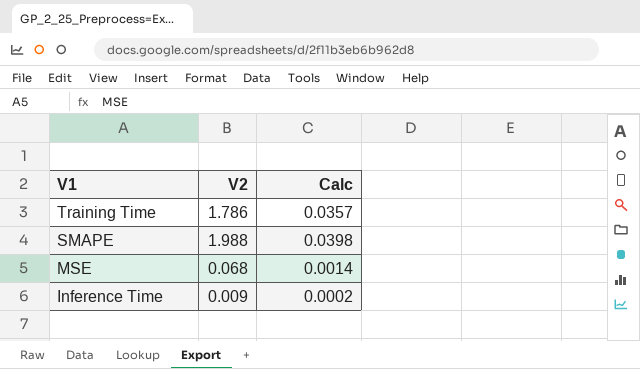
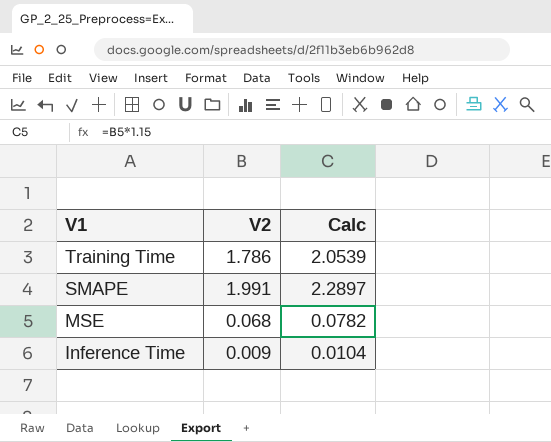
column Calc | formula: [V2] * 0.02 -> [V2] * 1.15
SMAPE | V2: 1.988 -> 1.991

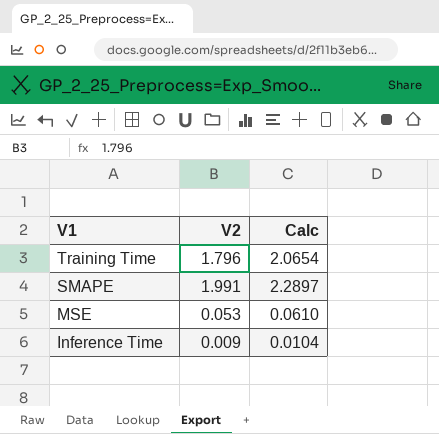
Training Time | V2: 1.786 -> 1.796
Training Time | Calc: 2.0539 -> 2.0654
MSE | V2: 0.068 -> 0.053
MSE | Calc: 0.0782 -> 0.0610

